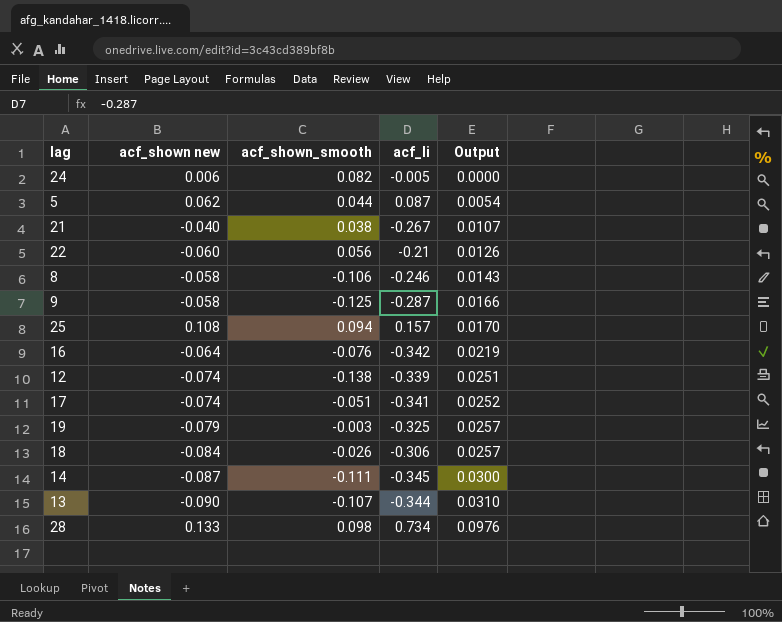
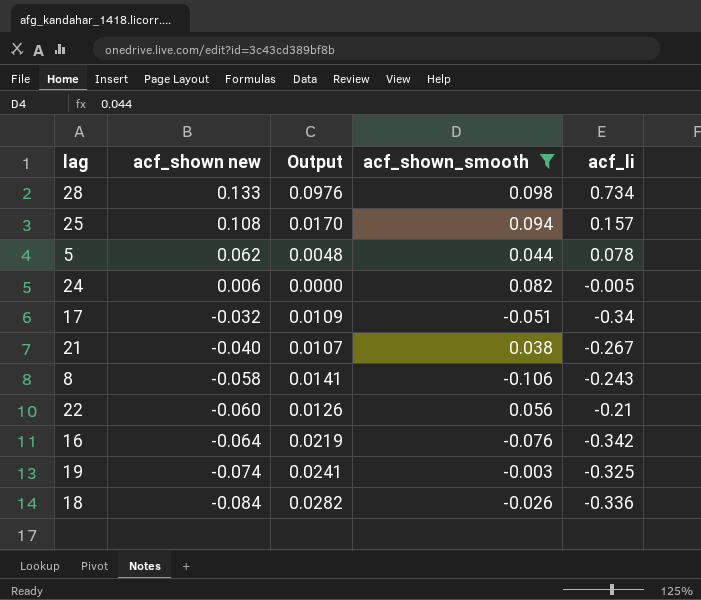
filter: none -> acf_shown_smooth >= -0.106
row order: Output ascending -> acf_shown new descending
column Output | position: 5 -> 3
5 | Output: 0.0054 -> 0.0048
5 | acf_li: 0.087 -> 0.078
17 | acf_shown new: -0.074 -> -0.032
17 | Output: 0.0252 -> 0.0109
17 | acf_li: -0.341 -> -0.34
8 | Output: 0.0143 -> 0.0141
8 | acf_li: -0.246 -> -0.243
19 | acf_shown new: -0.079 -> -0.074
19 | Output: 0.0257 -> 0.0241
18 | Output: 0.0257 -> 0.0282
18 | acf_li: -0.306 -> -0.336

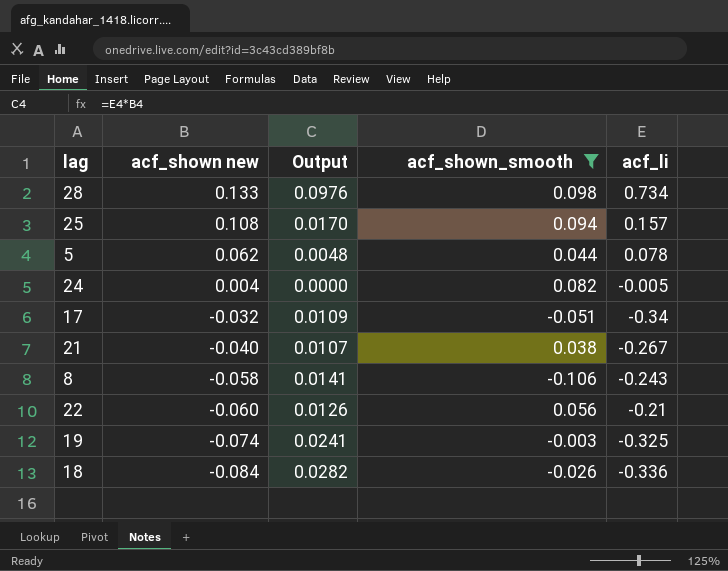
row 16: -0.064 | 0.0219 | -0.076 | -0.342 -> none
24 | acf_shown new: 0.006 -> 0.004

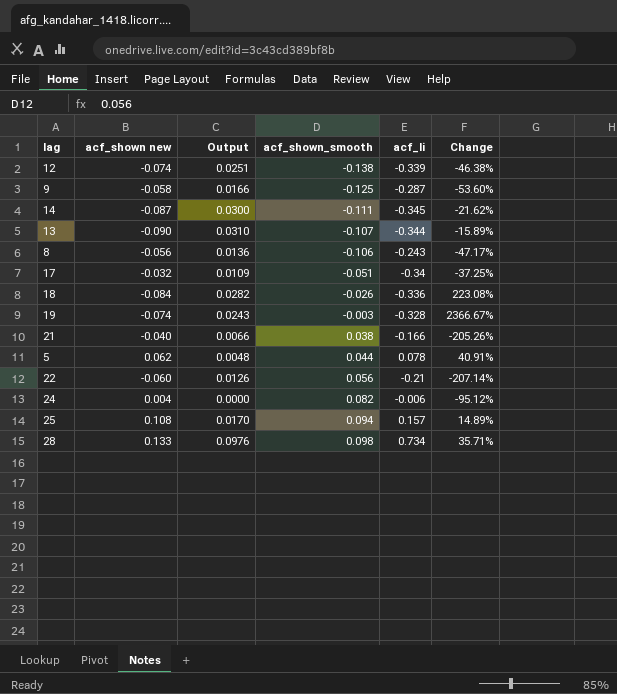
filter: acf_shown_smooth >= -0.106 -> none
row order: acf_shown new descending -> acf_shown_smooth ascending
column Change | formula: none -> ([acf_shown new] - [acf_shown_smooth]) / [acf_shown_smooth]
8 | acf_shown new: -0.058 -> -0.056
8 | Output: 0.0141 -> 0.0136
19 | Output: 0.0241 -> 0.0243
19 | acf_li: -0.325 -> -0.328
21 | Output: 0.0107 -> 0.0066
21 | acf_li: -0.267 -> -0.166
24 | acf_li: -0.005 -> -0.006

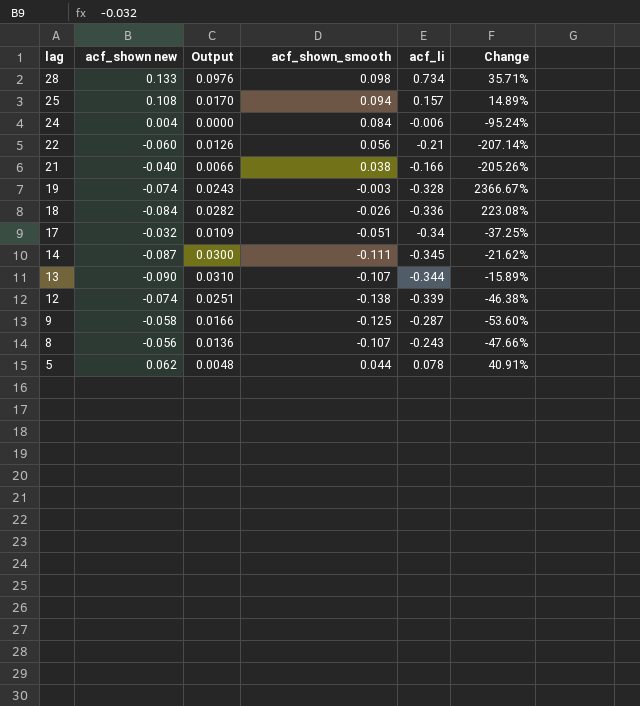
row order: acf_shown_smooth ascending -> lag descending
24 | acf_shown_smooth: 0.082 -> 0.084
24 | Change: -95.12% -> -95.24%
8 | acf_shown_smooth: -0.106 -> -0.107
8 | Change: -47.17% -> -47.66%

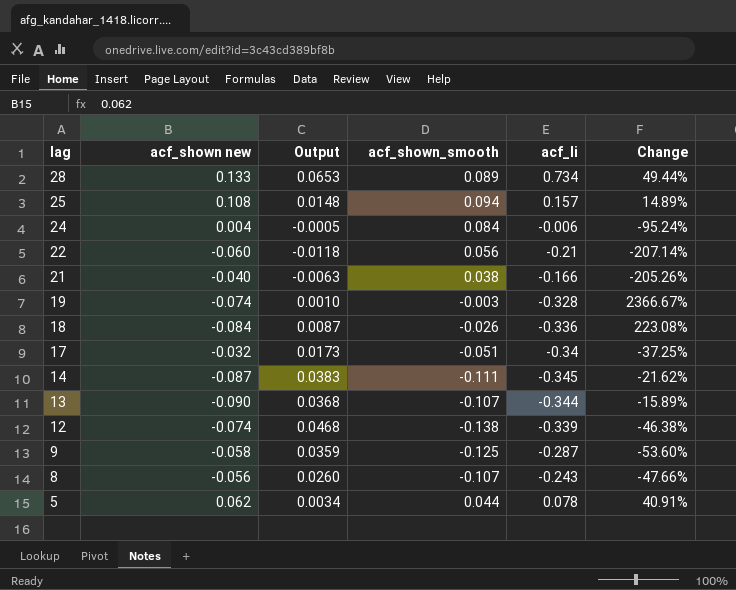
column Output | formula: [acf_shown new] * [acf_li] -> [acf_shown_smooth] * [acf_li]
28 | acf_shown_smooth: 0.098 -> 0.089
28 | Change: 35.71% -> 49.44%

